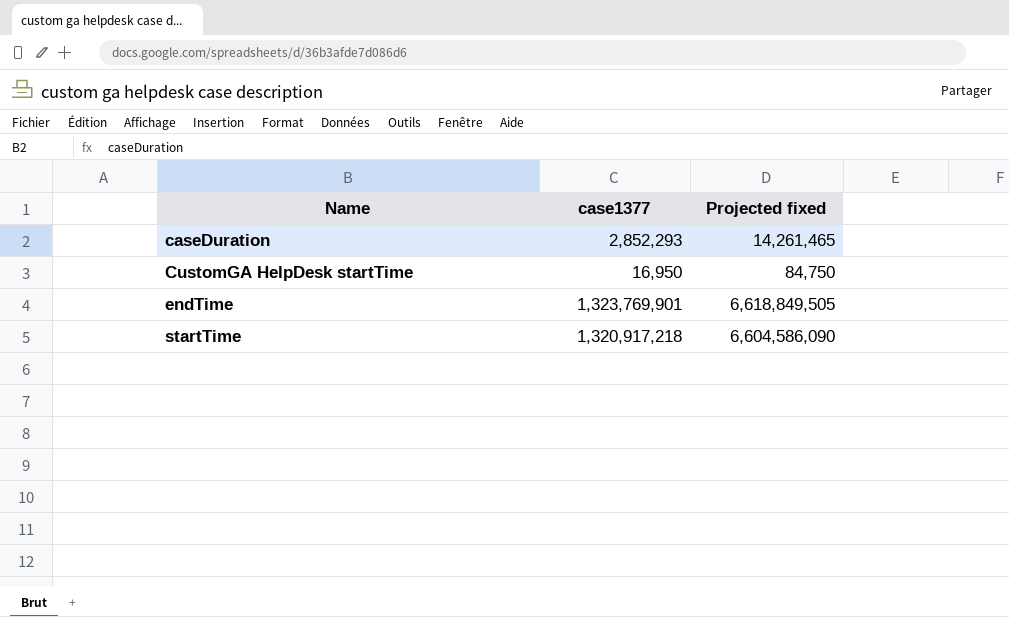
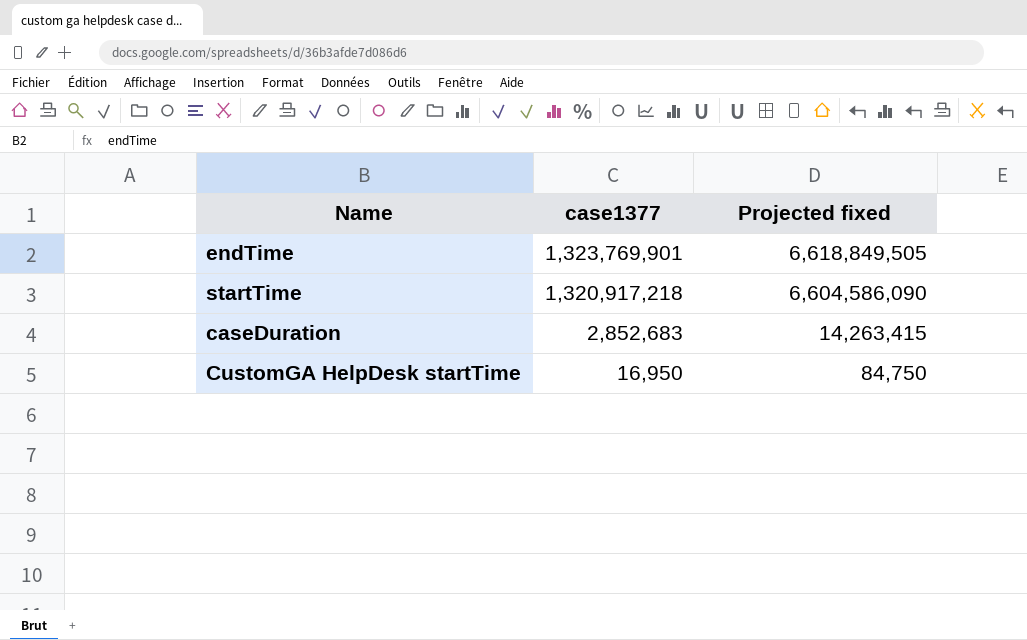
row order: Name ascending -> case1377 descending
caseDuration | case1377: 2,852,293 -> 2,852,683
caseDuration | Projected fixed: 14,261,465 -> 14,263,415

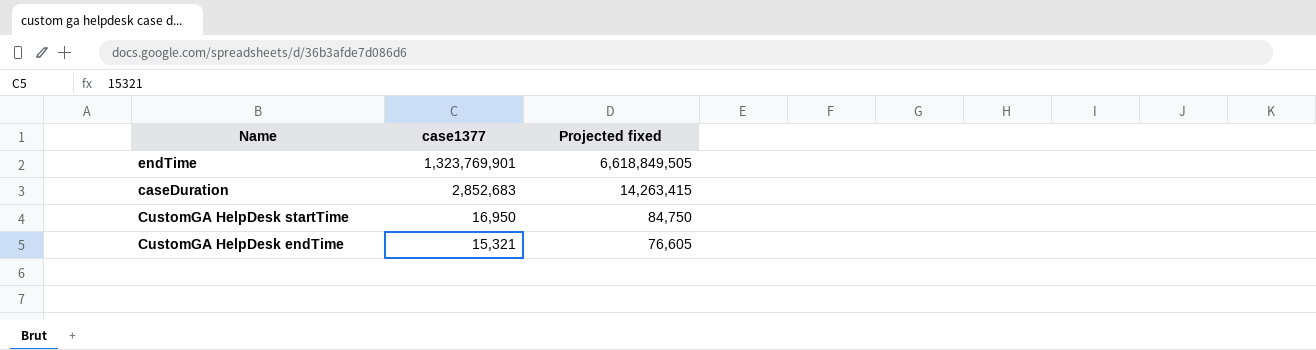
row startTime: 1,320,917,218 | 6,604,586,090 -> none
row CustomGA HelpDesk endTime: none -> 15,321 | 76,605

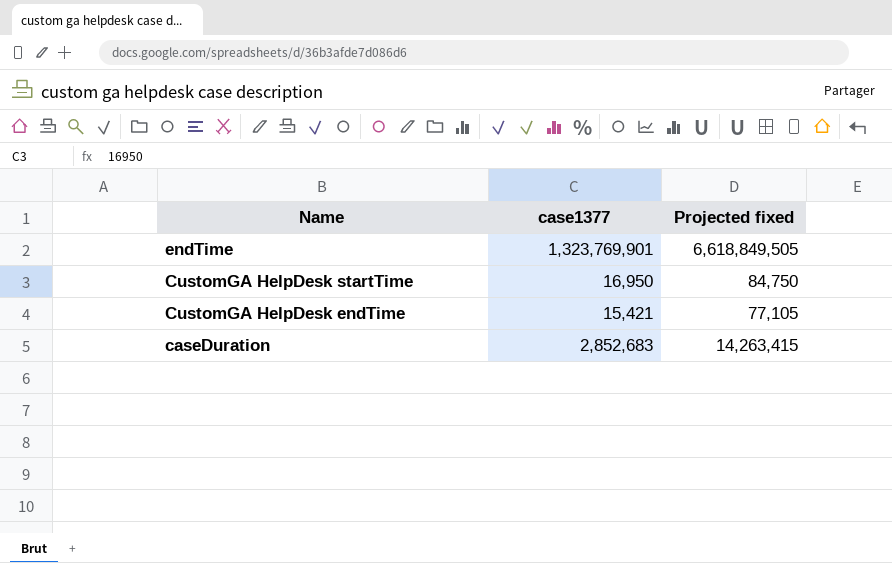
row order: case1377 descending -> Name descending
CustomGA HelpDesk endTime | case1377: 15,321 -> 15,421
CustomGA HelpDesk endTime | Projected fixed: 76,605 -> 77,105

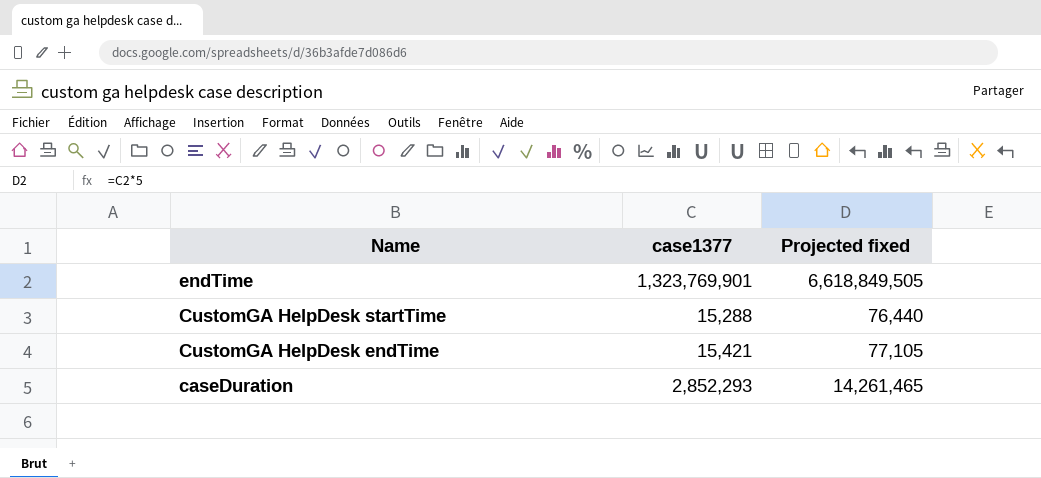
CustomGA HelpDesk startTime | case1377: 16,950 -> 15,288
CustomGA HelpDesk startTime | Projected fixed: 84,750 -> 76,440
caseDuration | case1377: 2,852,683 -> 2,852,293
caseDuration | Projected fixed: 14,263,415 -> 14,261,465

